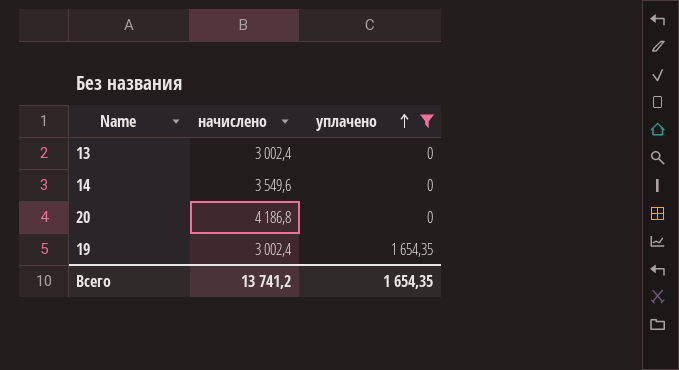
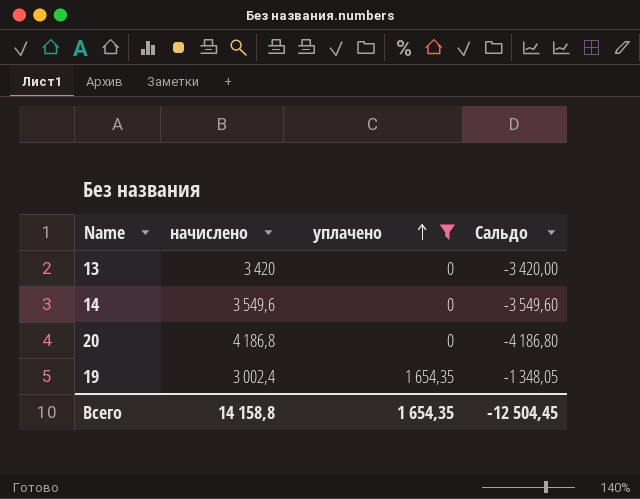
column Сальдо | formula: none -> [уплачено] - [начислено]
13 | начислено: 3 002,4 -> 3 420
Всего | начислено: 13 741,2 -> 14 158,8

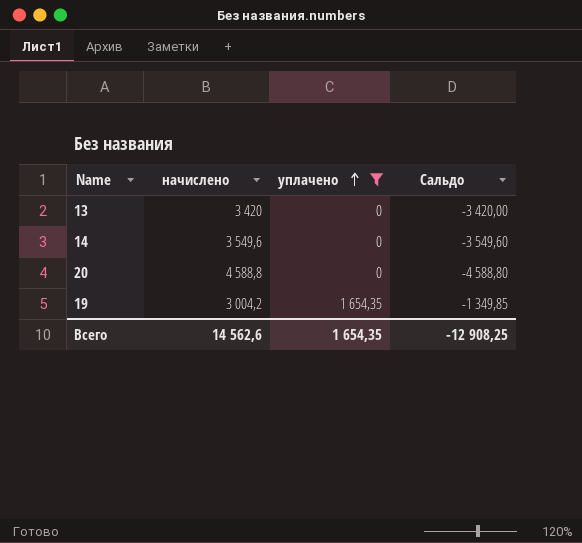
20 | начислено: 4 186,8 -> 4 588,8
20 | Сальдо: -4 186,80 -> -4 588,80
19 | начислено: 3 002,4 -> 3 004,2
19 | Сальдо: -1 348,05 -> -1 349,85
Всего | начислено: 14 158,8 -> 14 562,6
Всего | Сальдо: -12 504,45 -> -12 908,25

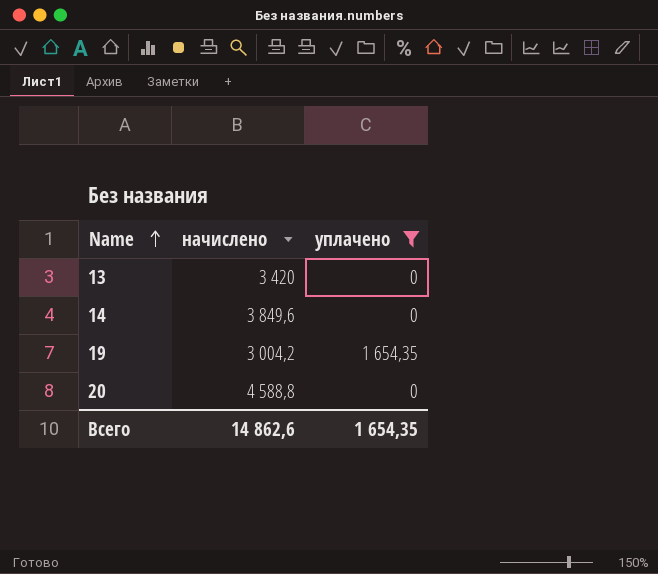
row order: уплачено ascending -> Name ascending
column Сальдо | formula: [уплачено] - [начислено] -> none
14 | начислено: 3 549,6 -> 3 849,6
Всего | начислено: 14 562,6 -> 14 862,6

